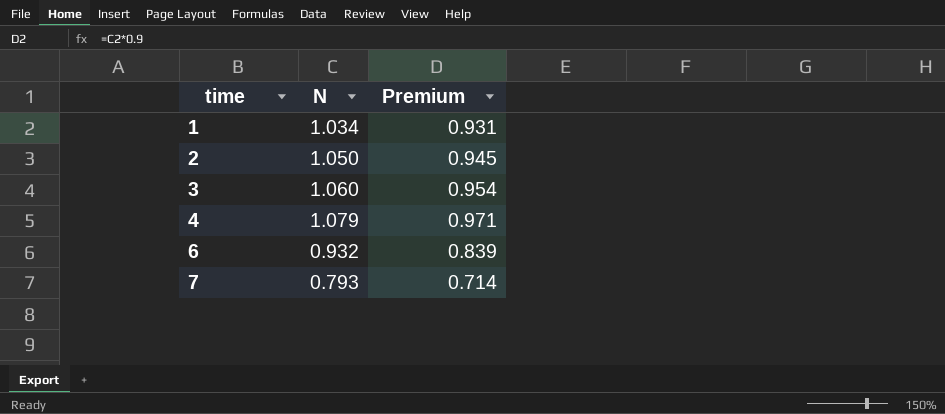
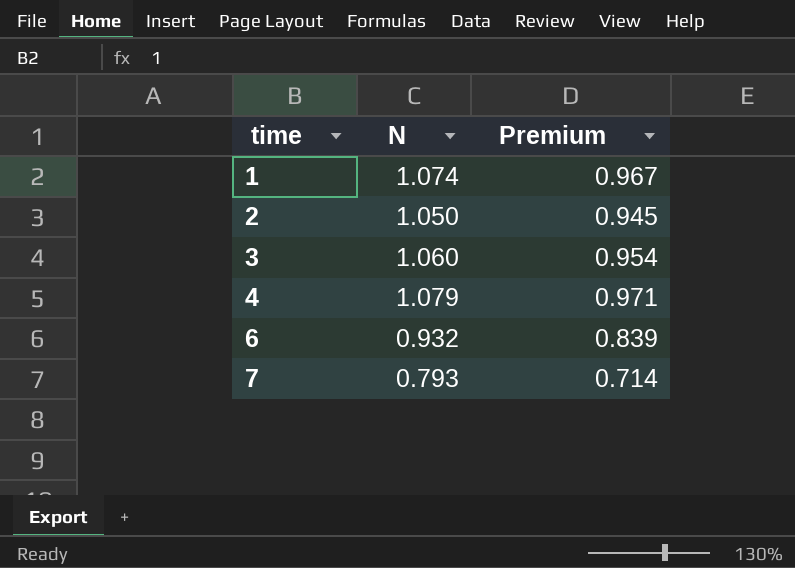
1 | N: 1.034 -> 1.074
1 | Premium: 0.931 -> 0.967

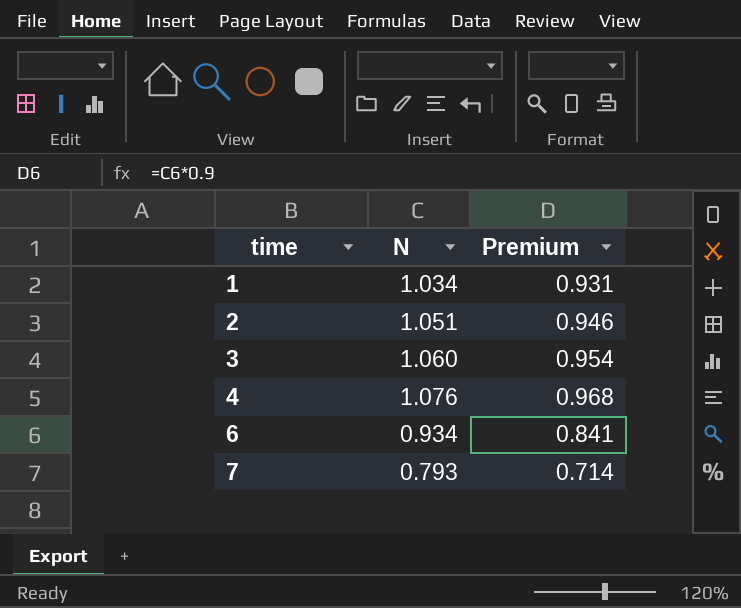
1 | N: 1.074 -> 1.034
1 | Premium: 0.967 -> 0.931
2 | N: 1.050 -> 1.051
2 | Premium: 0.945 -> 0.946
4 | N: 1.079 -> 1.076
4 | Premium: 0.971 -> 0.968
6 | N: 0.932 -> 0.934
6 | Premium: 0.839 -> 0.841

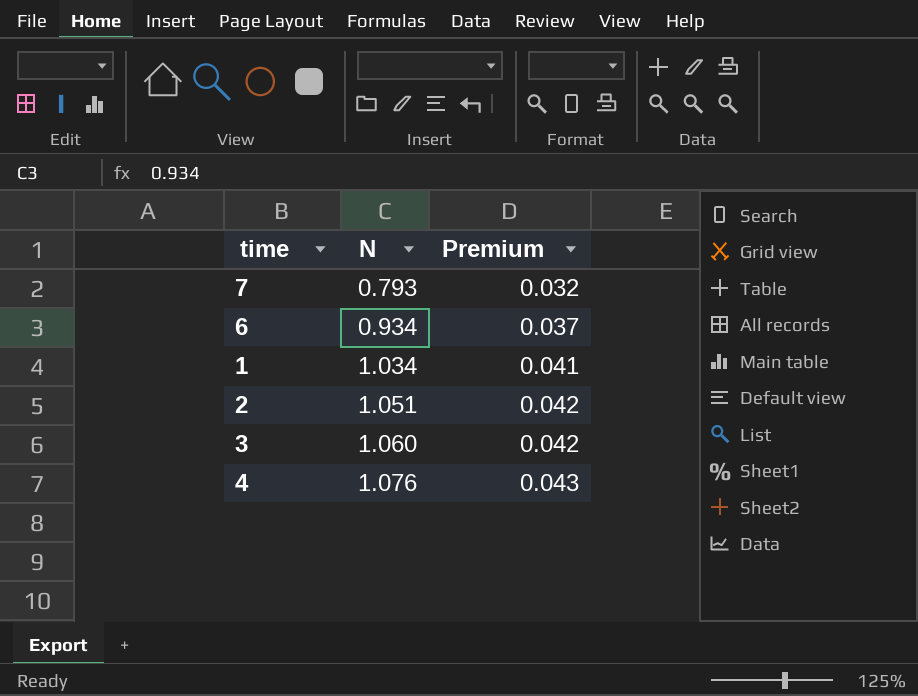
row order: time ascending -> N ascending
column Premium | formula: [N] * 0.9 -> [N] * 0.04

